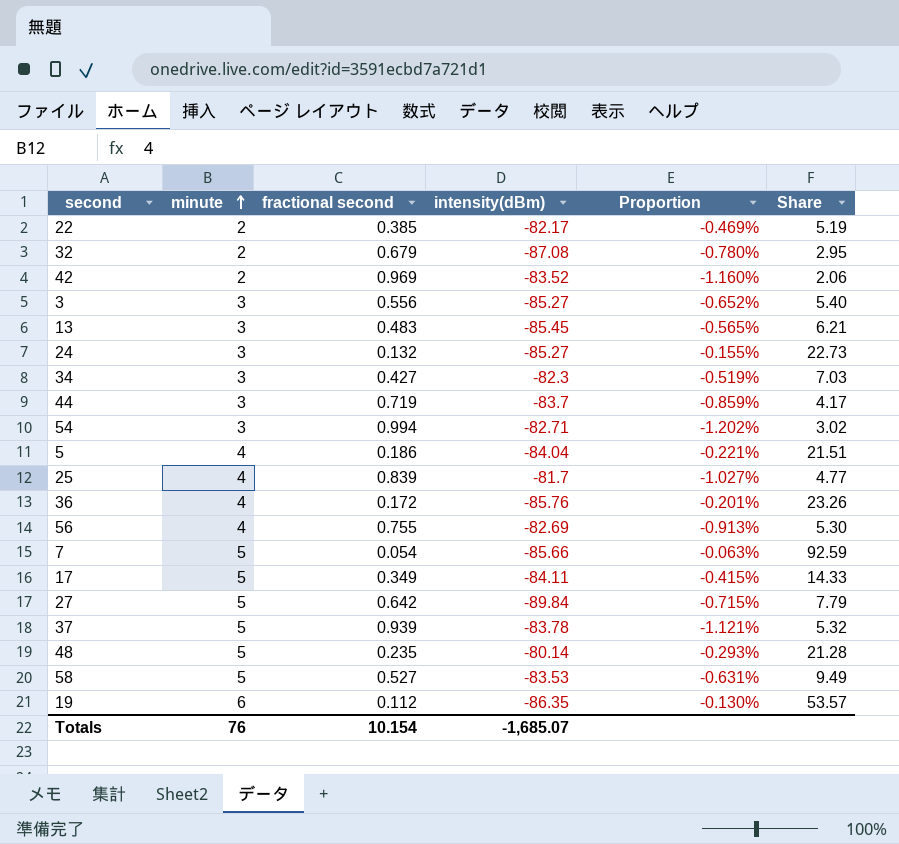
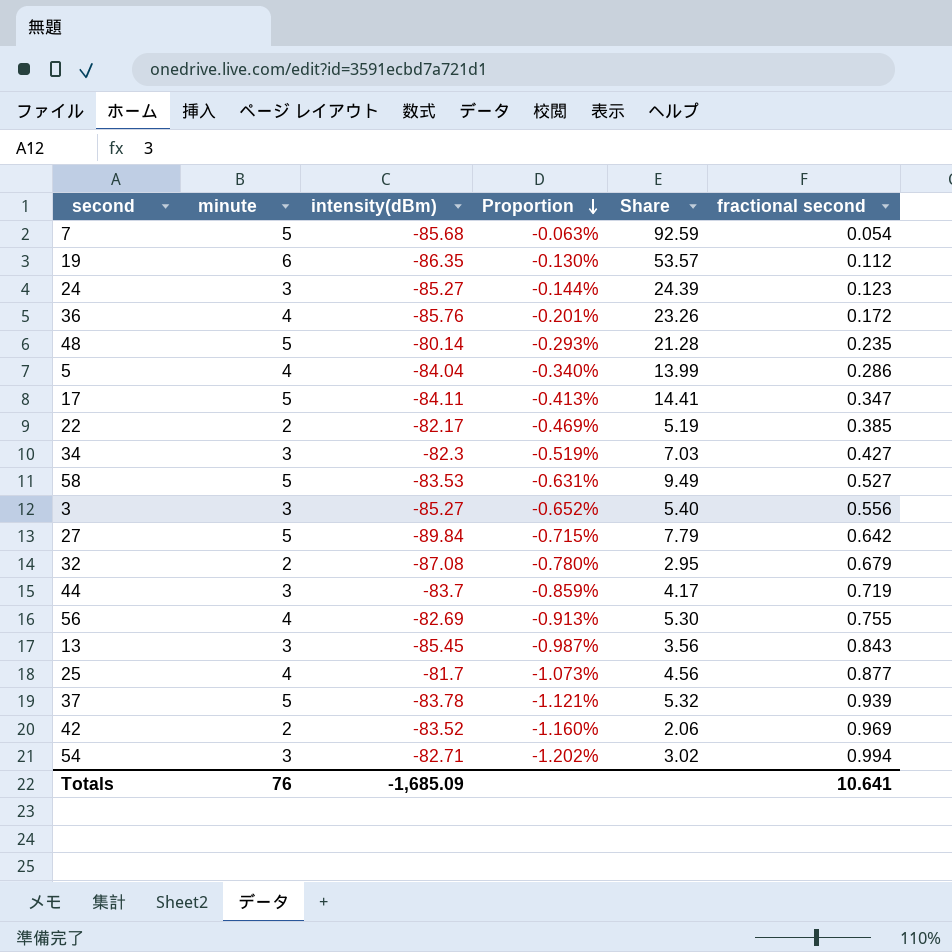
row order: minute ascending -> Proportion descending
column fractional second | position: 3 -> 6
7 | intensity(dBm): -85.66 -> -85.68
24 | Proportion: -0.155% -> -0.144%
24 | Share: 22.73 -> 24.39
24 | fractional second: 0.132 -> 0.123
5 | Proportion: -0.221% -> -0.340%
5 | Share: 21.51 -> 13.99
5 | fractional second: 0.186 -> 0.286
17 | Proportion: -0.415% -> -0.413%
17 | Share: 14.33 -> 14.41
17 | fractional second: 0.349 -> 0.347
13 | Proportion: -0.565% -> -0.987%
13 | Share: 6.21 -> 3.56
13 | fractional second: 0.483 -> 0.843
25 | Proportion: -1.027% -> -1.073%
25 | Share: 4.77 -> 4.56
25 | fractional second: 0.839 -> 0.877
Totals | intensity(dBm): -1,685.07 -> -1,685.09
Totals | fractional second: 10.154 -> 10.641

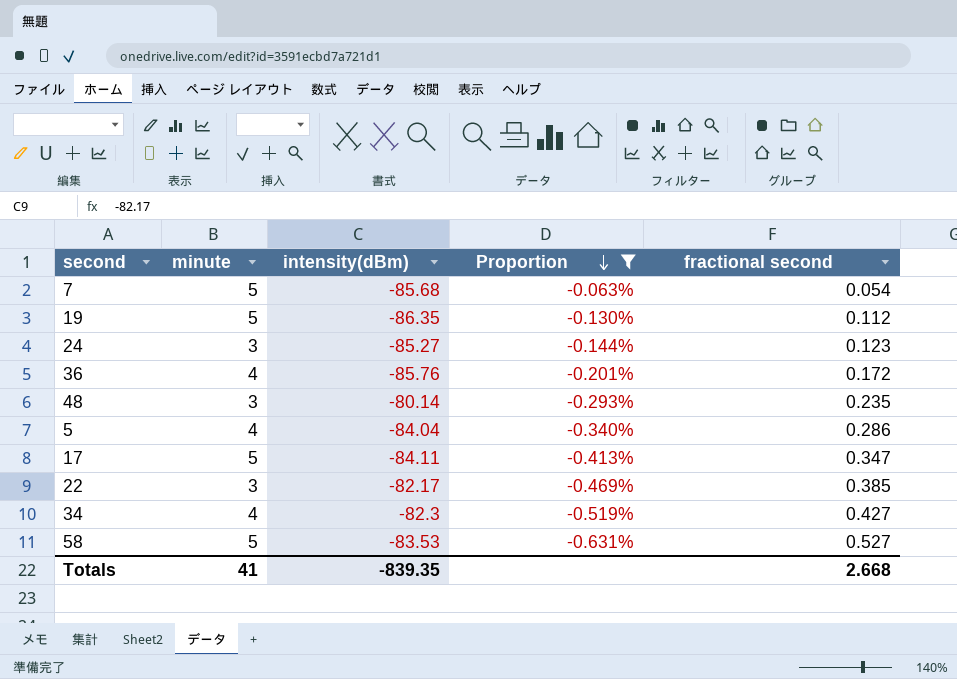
filter: none -> Proportion >= -0.631%
column Share | formula: [minute] / [fractional second] -> none
19 | minute: 6 -> 5
48 | minute: 5 -> 3
22 | minute: 2 -> 3
34 | minute: 3 -> 4
Totals | minute: 76 -> 41
Totals | intensity(dBm): -1,685.09 -> -839.35
Totals | fractional second: 10.641 -> 2.668

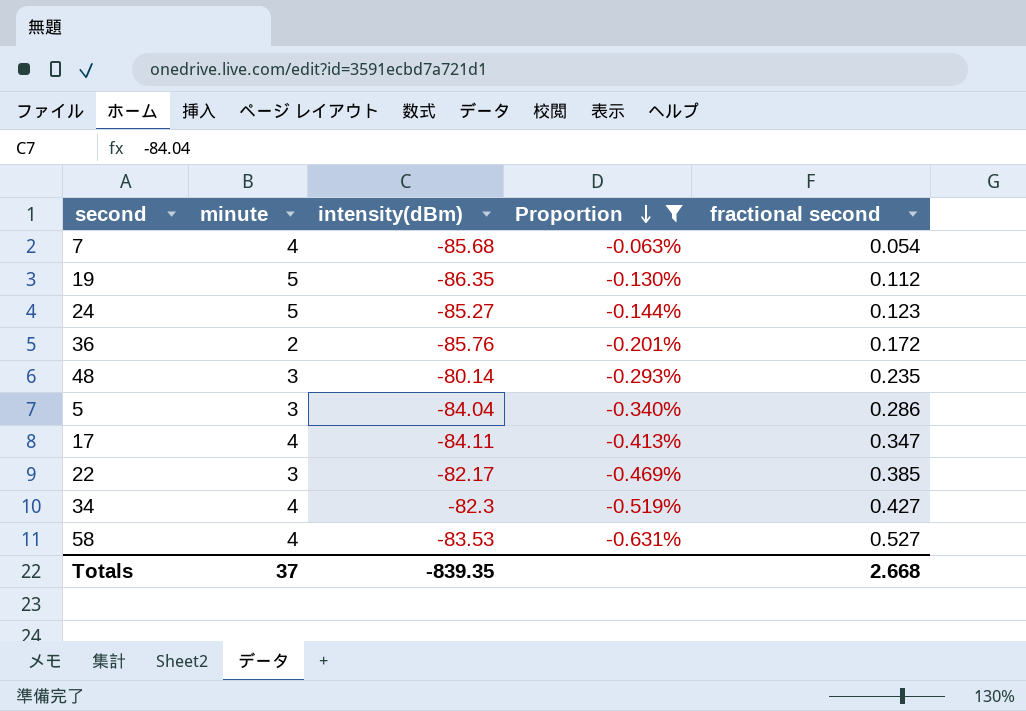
7 | minute: 5 -> 4
24 | minute: 3 -> 5
36 | minute: 4 -> 2
5 | minute: 4 -> 3
17 | minute: 5 -> 4
58 | minute: 5 -> 4
Totals | minute: 41 -> 37

